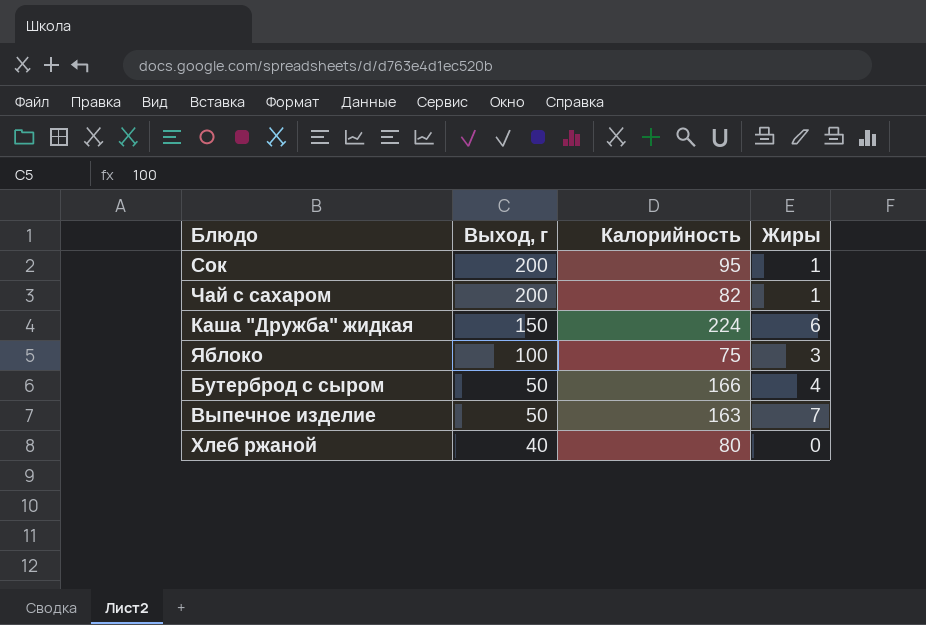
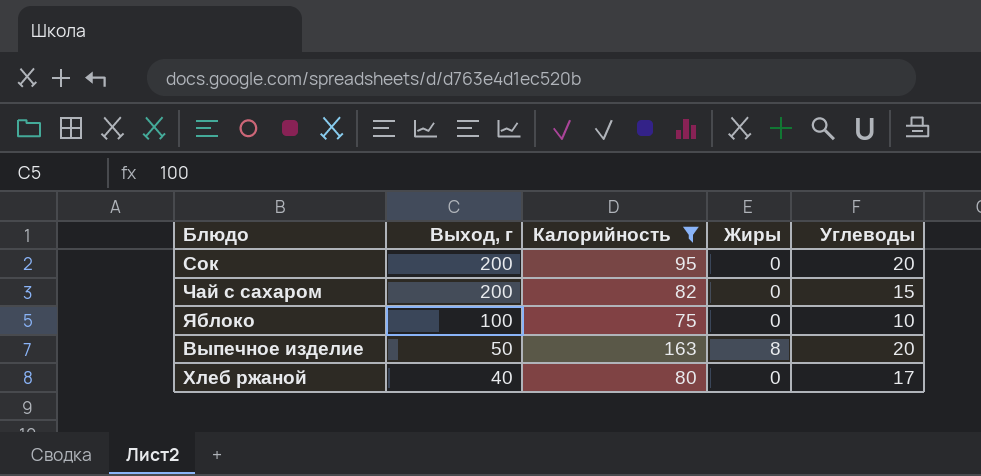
filter: none -> Калорийность <= 163
column Углеводы | position: none -> 5
Сок | Жиры: 1 -> 0
Чай с сахаром | Жиры: 1 -> 0
Яблоко | Жиры: 3 -> 0
Выпечное изделие | Жиры: 7 -> 8

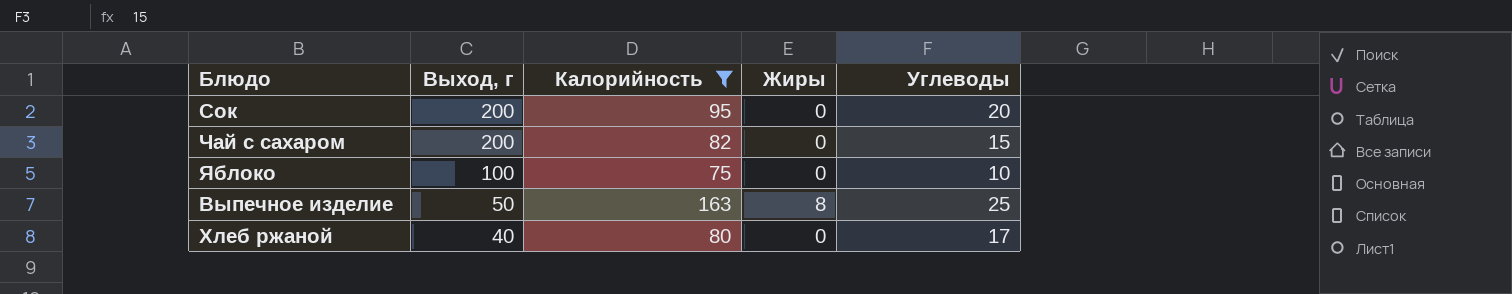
Выпечное изделие | Углеводы: 20 -> 25

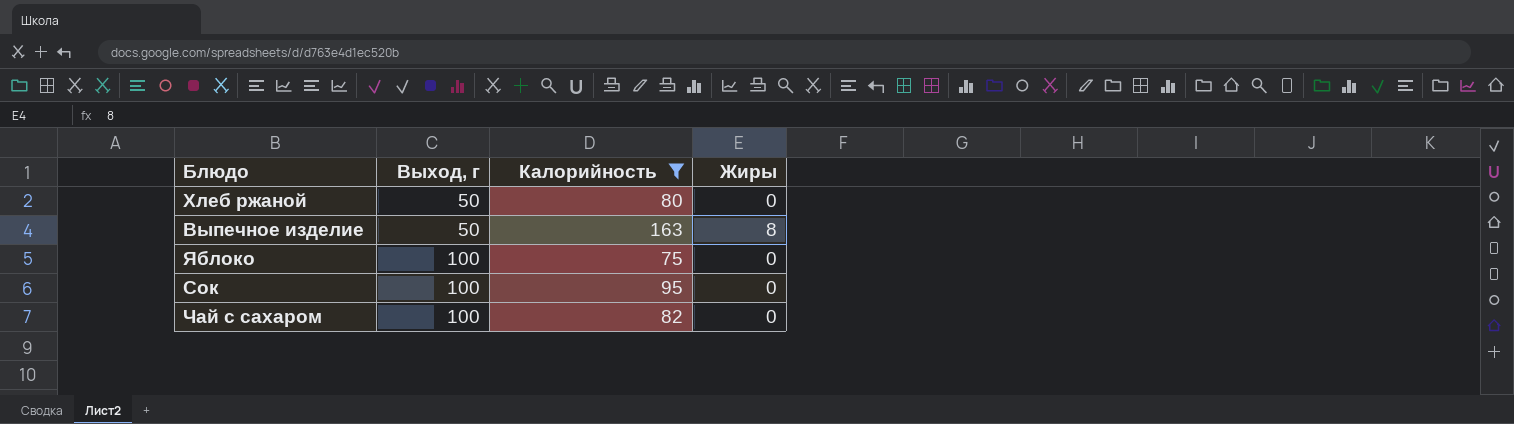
row order: Выход, г descending -> Выход, г ascending
column Углеводы | position: 5 -> none
Хлеб ржаной | Выход, г: 40 -> 50
Сок | Выход, г: 200 -> 100
Чай с сахаром | Выход, г: 200 -> 100

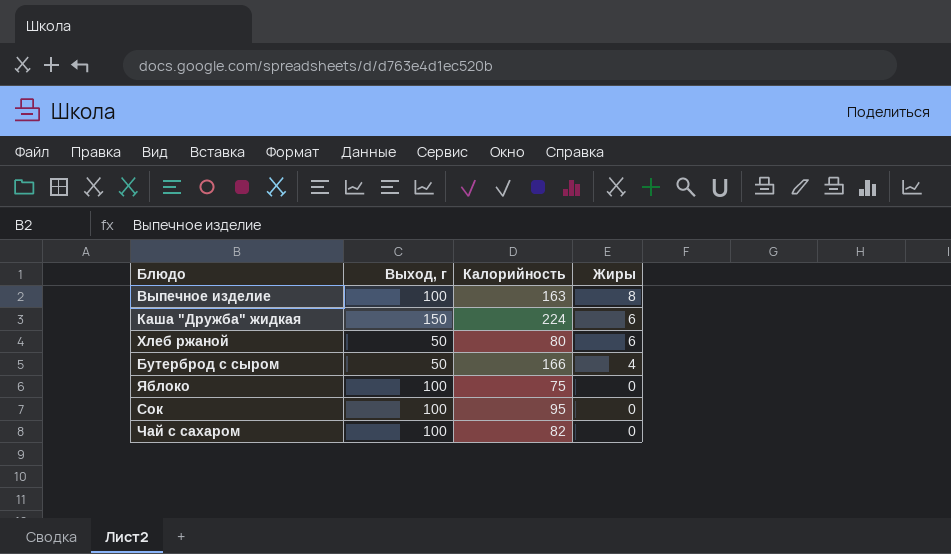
filter: Калорийность <= 163 -> none
row order: Выход, г ascending -> Жиры descending
Выпечное изделие | Выход, г: 50 -> 100
Хлеб ржаной | Жиры: 0 -> 6

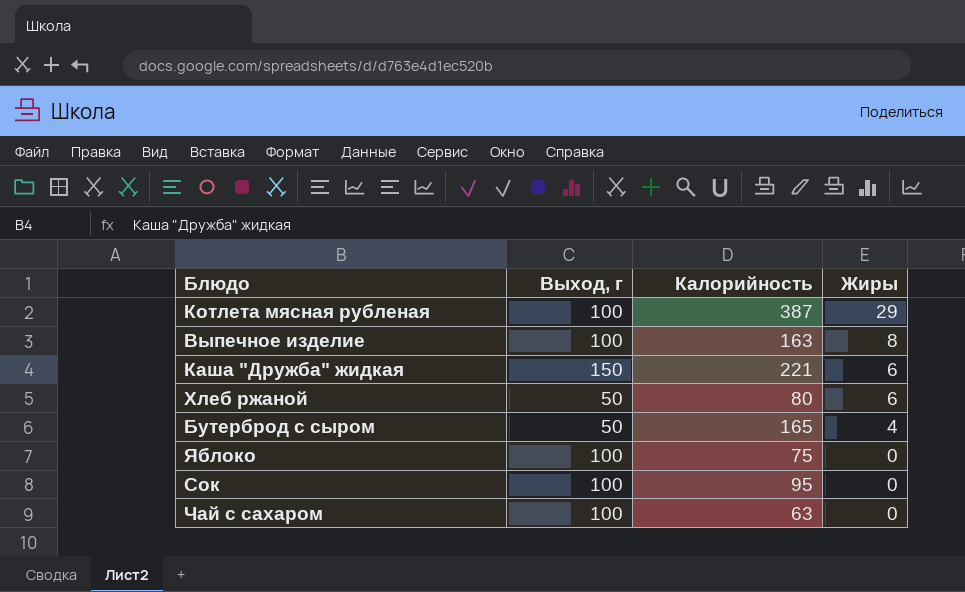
row Котлета мясная рубленая: none -> 100 | 387 | 29
Каша "Дружба" жидкая | Калорийность: 224 -> 221
Бутерброд с сыром | Калорийность: 166 -> 165
Чай с сахаром | Калорийность: 82 -> 63

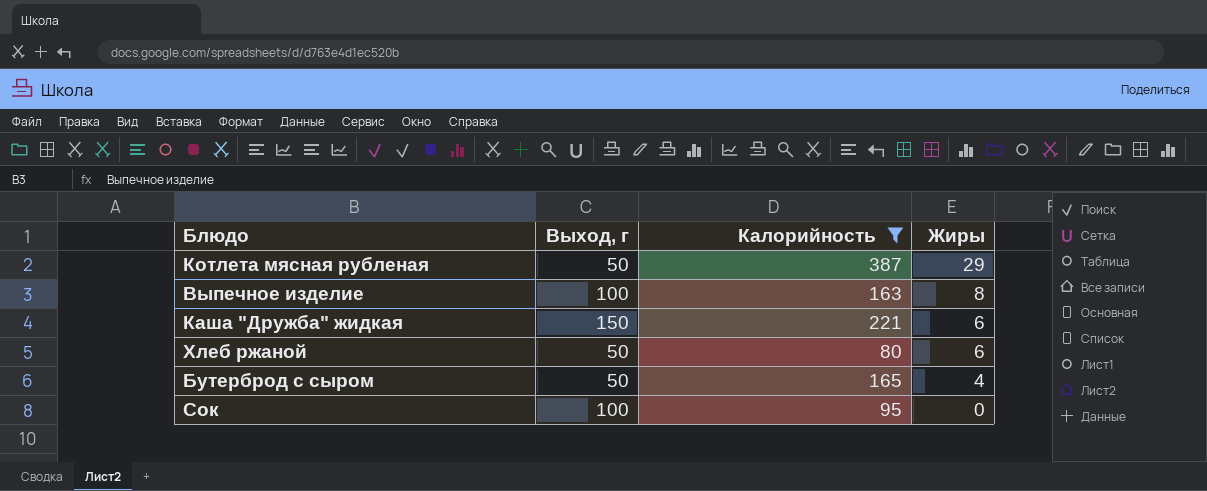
filter: none -> Калорийность >= 80
Котлета мясная рубленая | Выход, г: 100 -> 50

